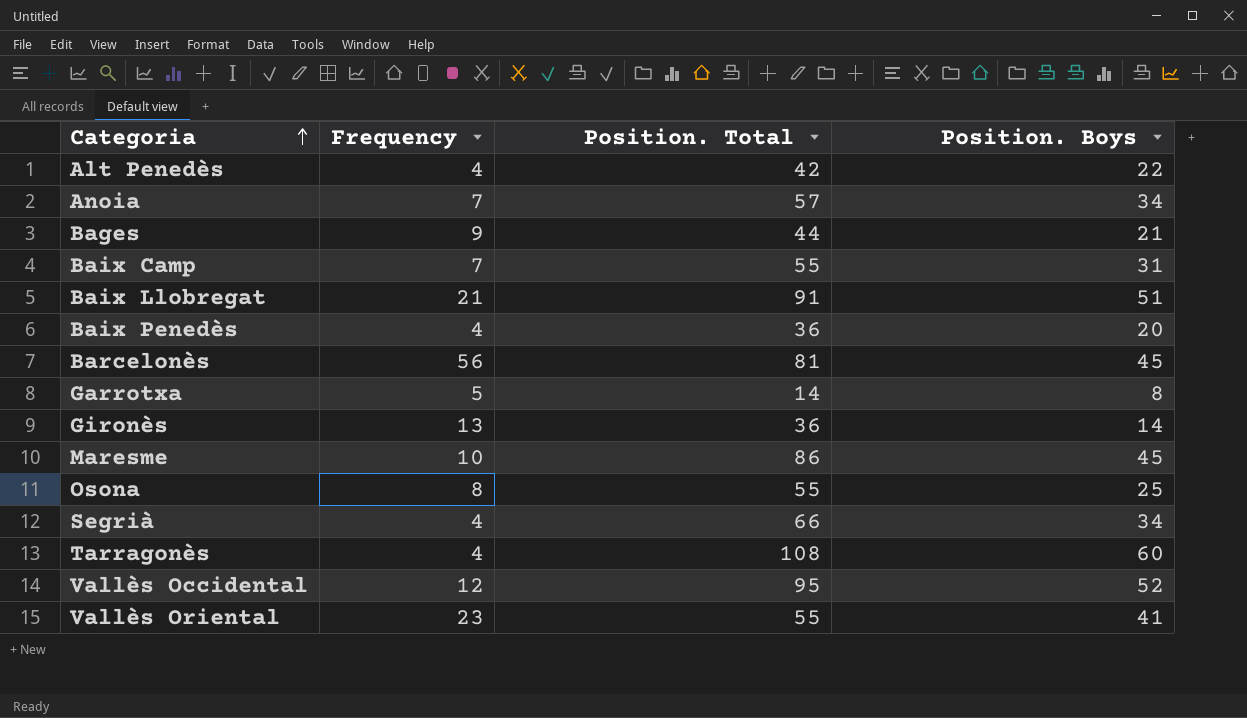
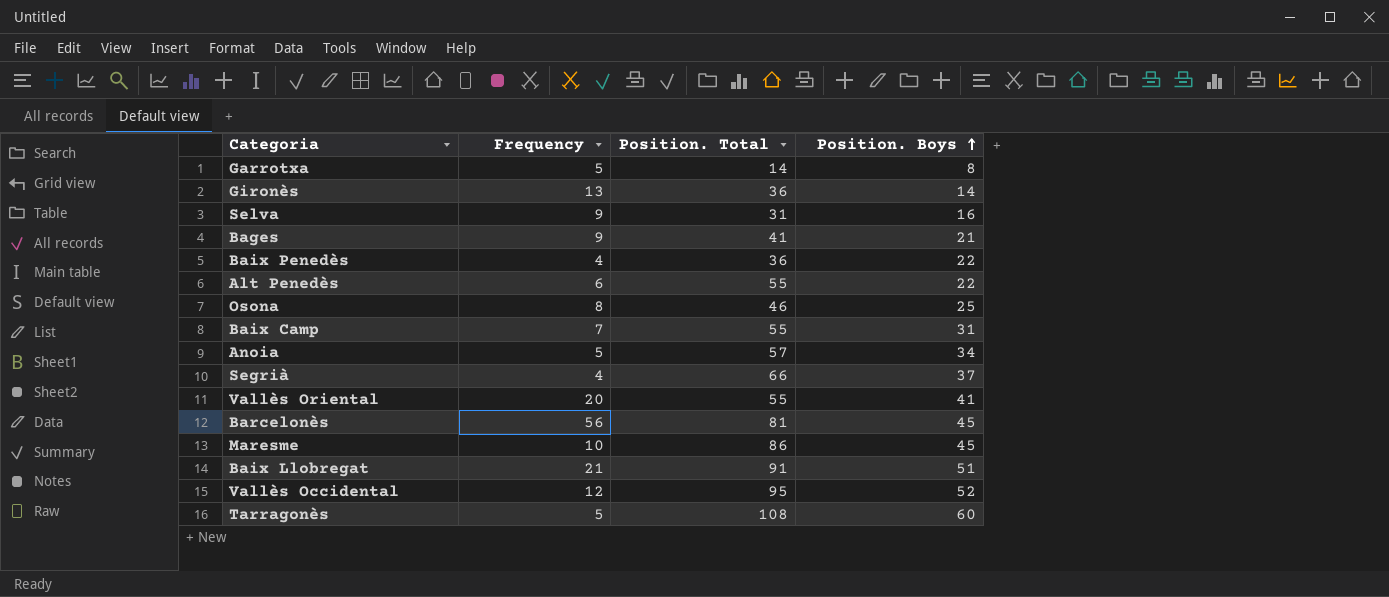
row order: Categoria ascending -> Position. Boys ascending
row Selva: none -> 9 | 31 | 16
Bages | Position. Total: 44 -> 41
Baix Penedès | Position. Boys: 20 -> 22
Alt Penedès | Frequency: 4 -> 6
Alt Penedès | Position. Total: 42 -> 55
Osona | Position. Total: 55 -> 46
Anoia | Frequency: 7 -> 5
Segrià | Position. Boys: 34 -> 37
Vallès Oriental | Frequency: 23 -> 20
Tarragonès | Frequency: 4 -> 5

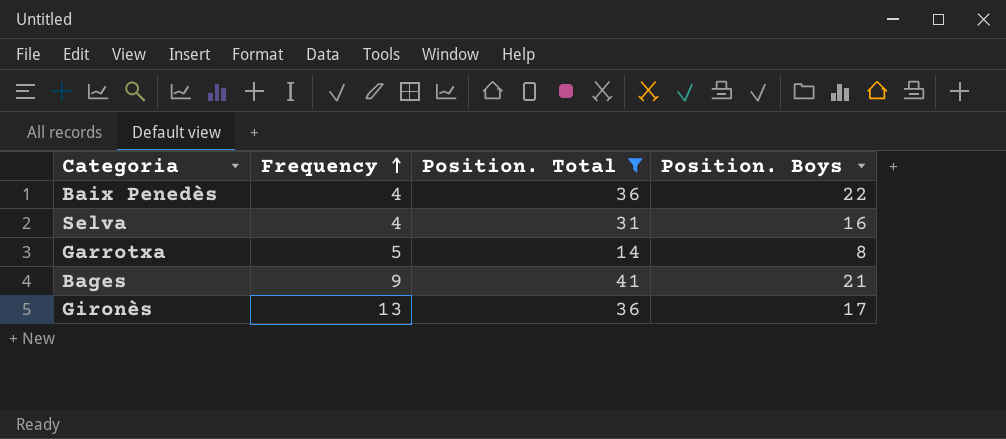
filter: none -> Position. Total <= 41
row order: Position. Boys ascending -> Frequency ascending
Selva | Frequency: 9 -> 4
Gironès | Position. Boys: 14 -> 17

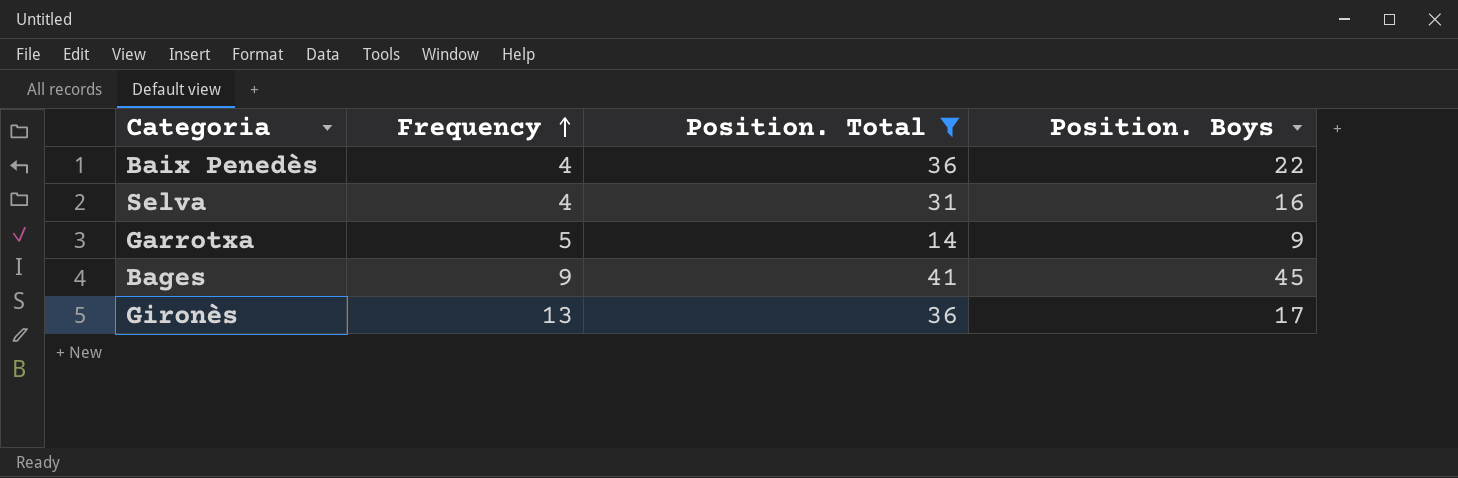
Garrotxa | Position. Boys: 8 -> 9
Bages | Position. Boys: 21 -> 45

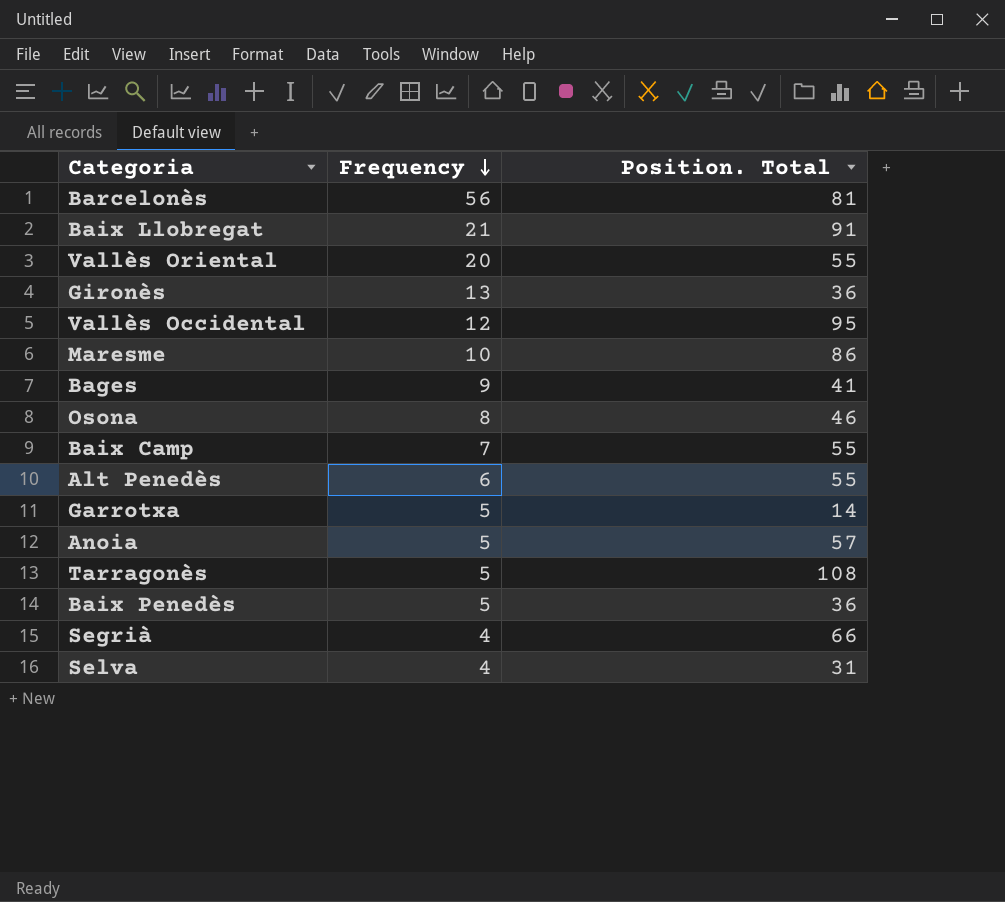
filter: Position. Total <= 41 -> none
row order: Frequency ascending -> Frequency descending
column Position. Boys | position: 4 -> none
Baix Penedès | Frequency: 4 -> 5

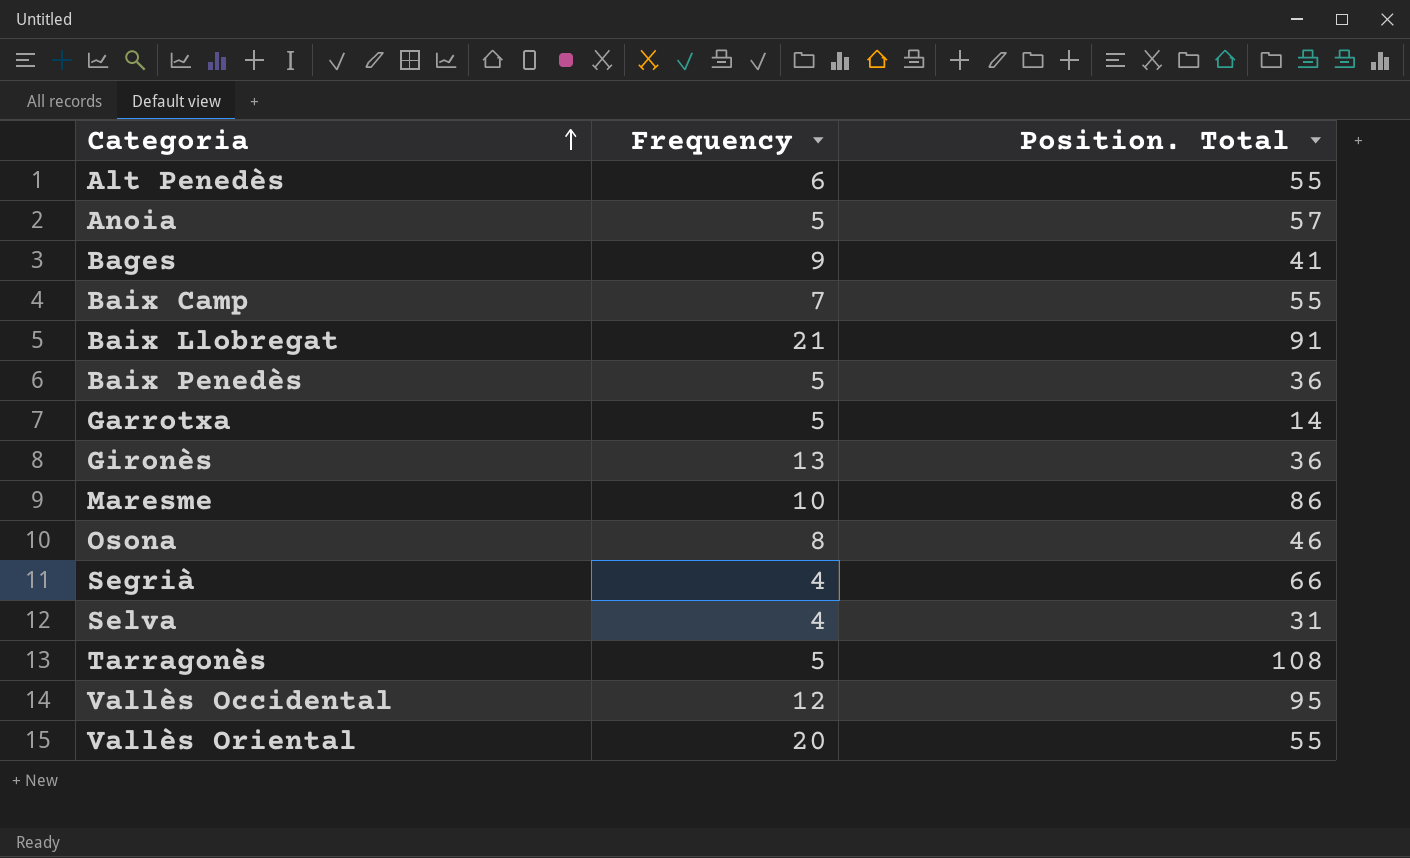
row order: Frequency descending -> Categoria ascending
row Barcelonès: 56 | 81 -> none

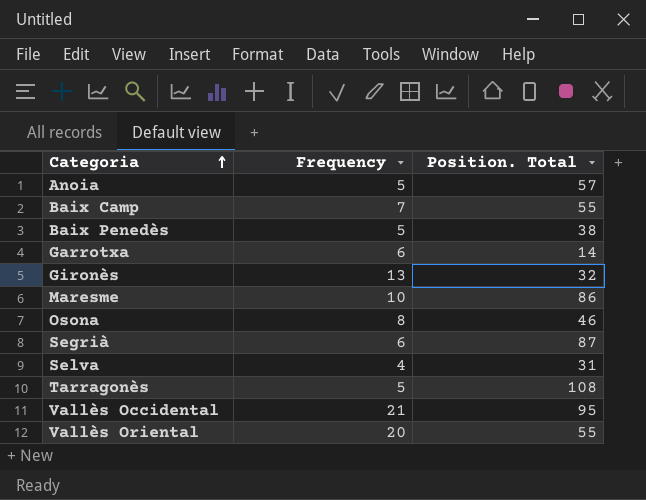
row Alt Penedès: 6 | 55 -> none
row Bages: 9 | 41 -> none
row Baix Llobregat: 21 | 91 -> none
Baix Penedès | Position. Total: 36 -> 38
Garrotxa | Frequency: 5 -> 6
Gironès | Position. Total: 36 -> 32
Segrià | Frequency: 4 -> 6
Segrià | Position. Total: 66 -> 87
Vallès Occidental | Frequency: 12 -> 21

